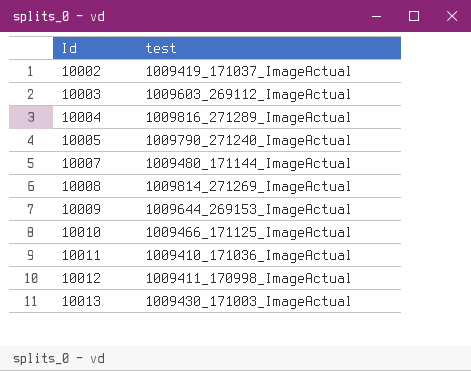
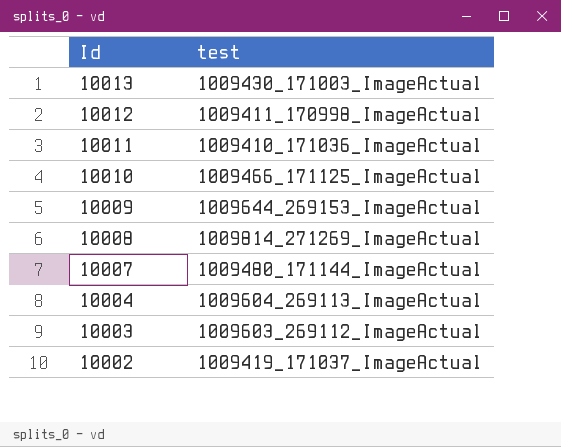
row order: Id ascending -> Id descending
row 10005: 1009790_271240_ImageActual -> none
10004 | test: 1009816_271289_ImageActual -> 1009604_269113_ImageActual

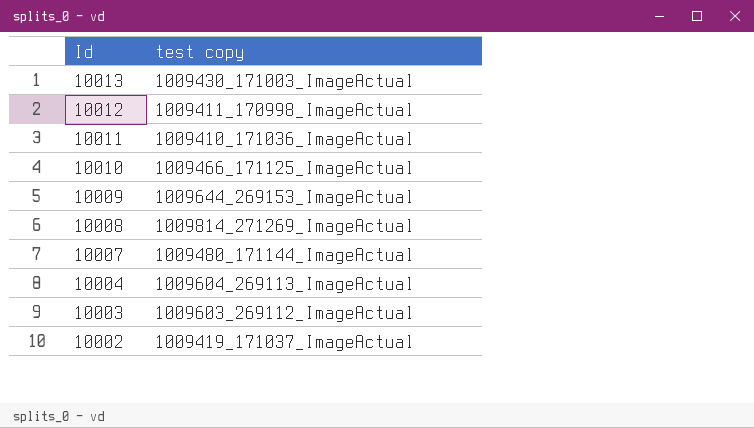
column name: test -> test copy

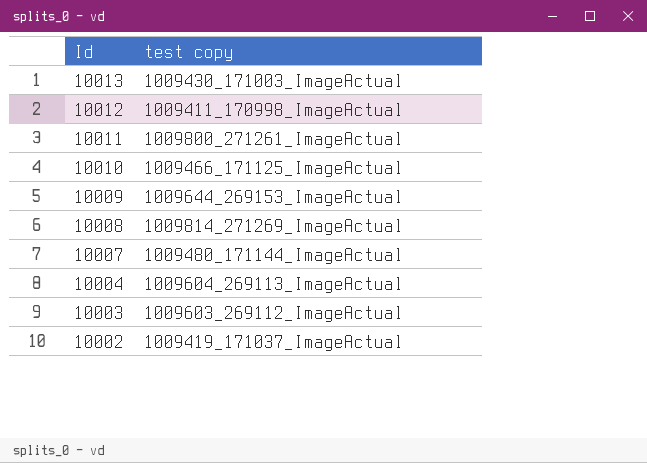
10011 | test copy: 1009410_171036_ImageActual -> 1009800_271261_ImageActual

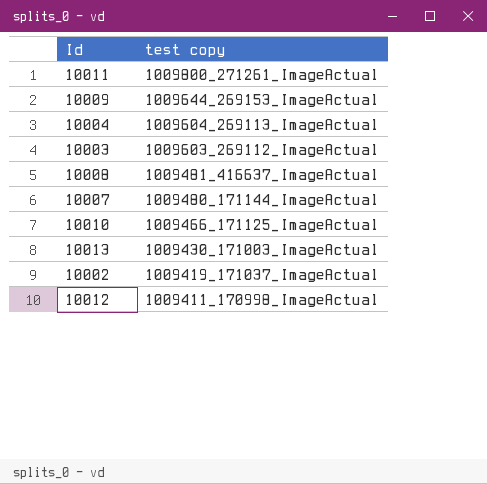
row order: Id descending -> test copy descending
10008 | test copy: 1009814_271269_ImageActual -> 1009481_416637_ImageActual

